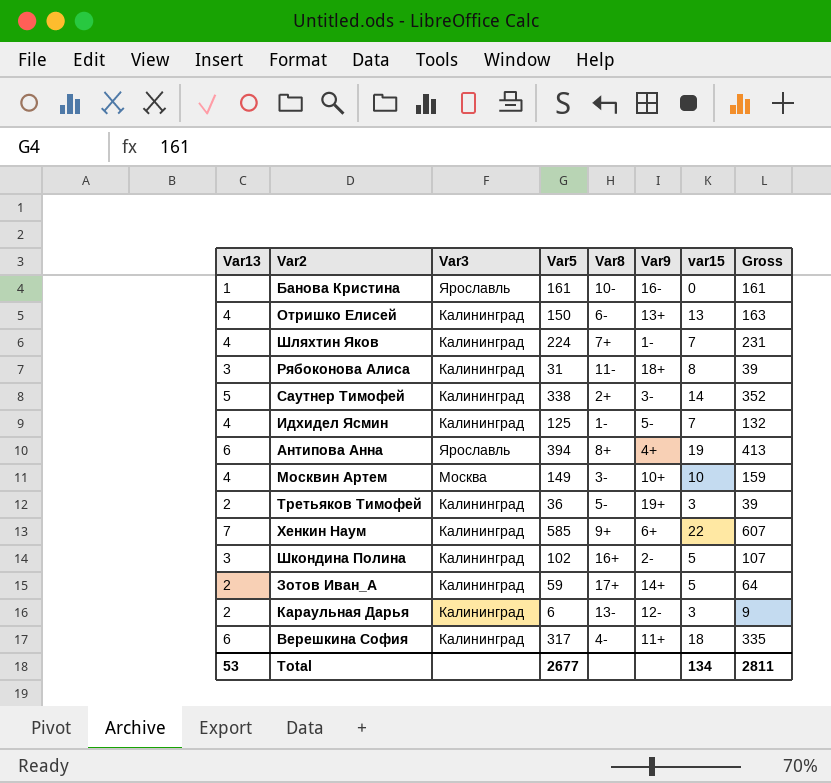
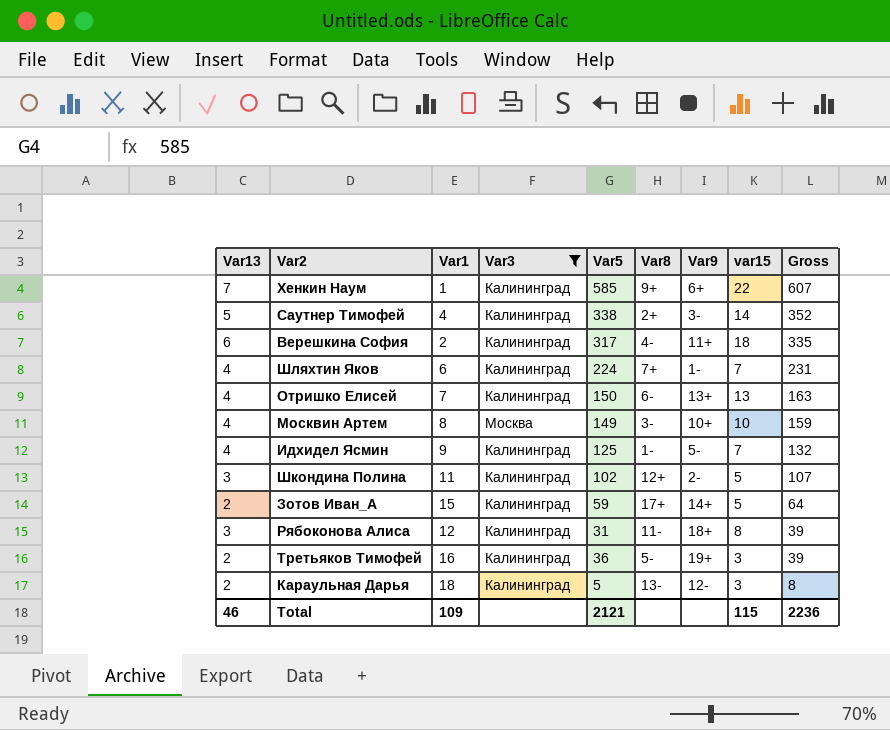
filter: none -> Var3 != Ярославль
row order: none -> Gross descending
column Var1 | position: none -> 3
Шкондина Полина | Var8: 16+ -> 12+
Караульная Дарья | Var5: 6 -> 5
Караульная Дарья | Gross: 9 -> 8
Total | Var13: 53 -> 46
Total | Var5: 2677 -> 2121
Total | var15: 134 -> 115
Total | Gross: 2811 -> 2236

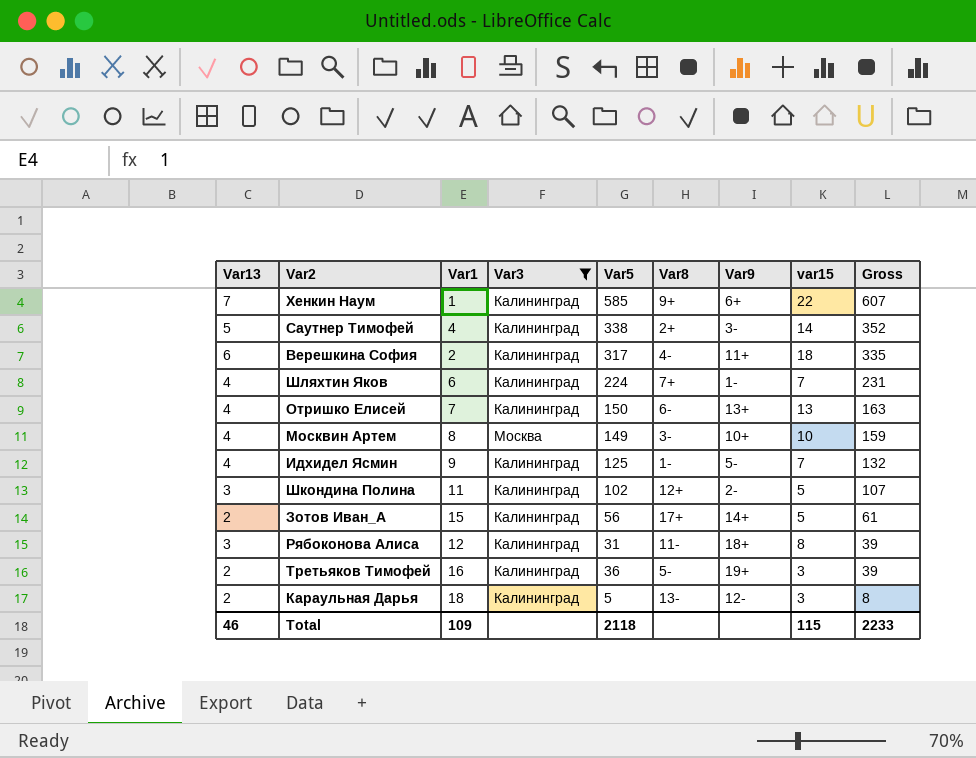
Зотов Иван_А | Var5: 59 -> 56
Зотов Иван_А | Gross: 64 -> 61
Total | Var5: 2121 -> 2118
Total | Gross: 2236 -> 2233

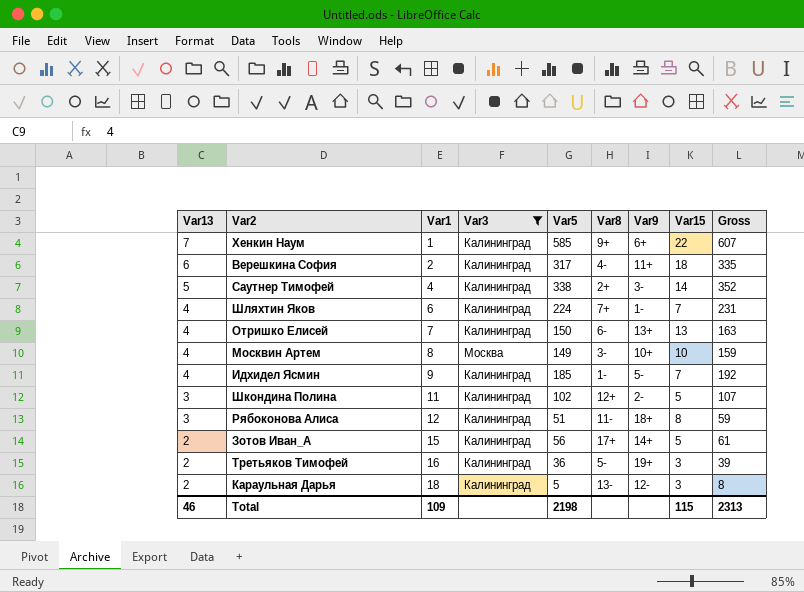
row order: Gross descending -> Var13 descending
column name: var15 -> Var15
Идхидел Ясмин | Var5: 125 -> 185
Идхидел Ясмин | Gross: 132 -> 192
Рябоконова Алиса | Var5: 31 -> 51
Рябоконова Алиса | Gross: 39 -> 59
Total | Var5: 2118 -> 2198
Total | Gross: 2233 -> 2313

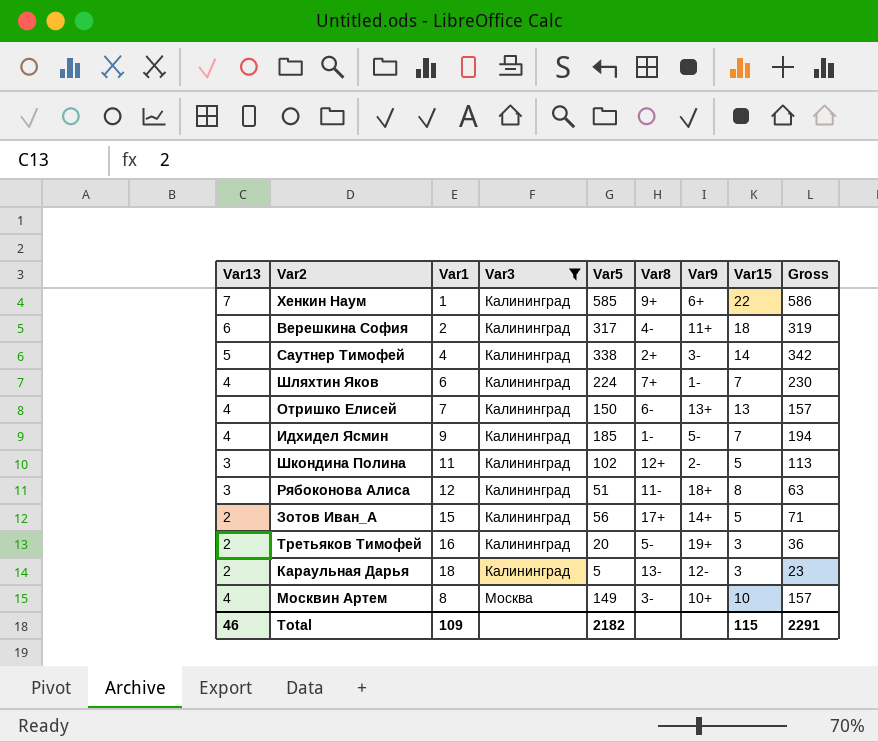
row order: Var13 descending -> Var3 ascending
column Gross | formula: [Var5] + [Var15] -> [Var1] + [Var5]
Третьяков Тимофей | Var5: 36 -> 20
Total | Var5: 2198 -> 2182
Total | Gross: 2313 -> 2291

